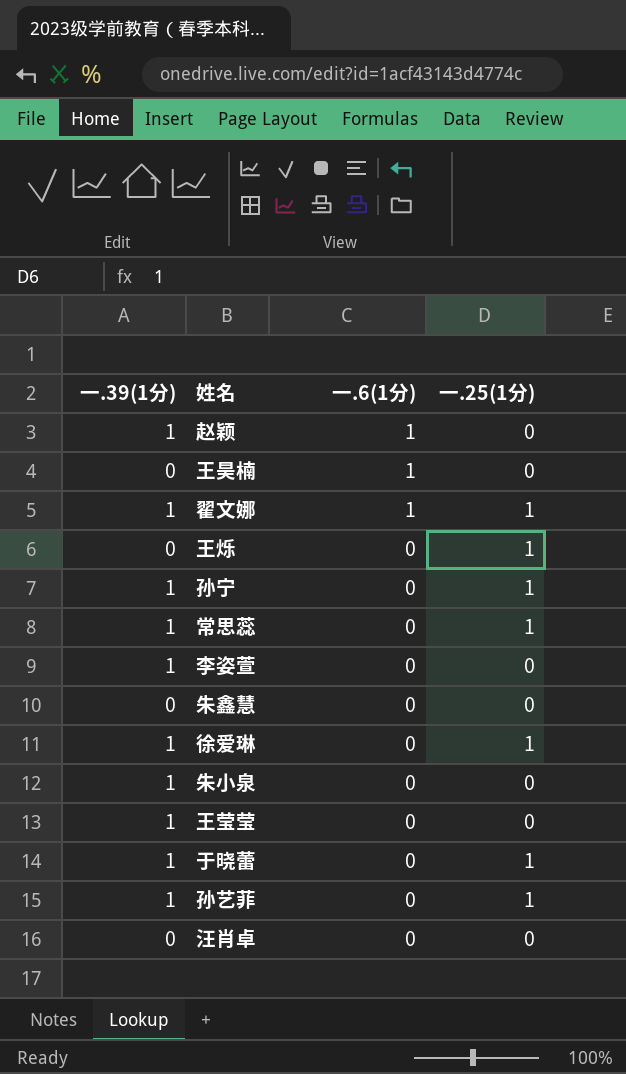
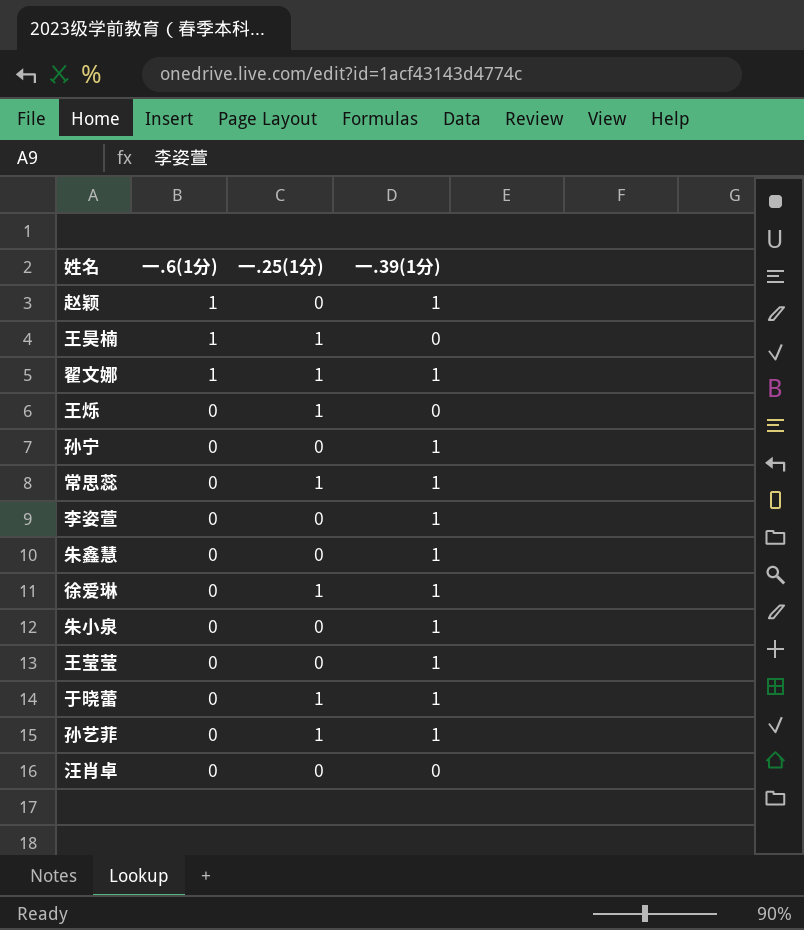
column 一.39(1分) | position: 1 -> 4
王昊楠 | 一.25(1分): 0 -> 1
孙宁 | 一.25(1分): 1 -> 0
朱鑫慧 | 一.39(1分): 0 -> 1

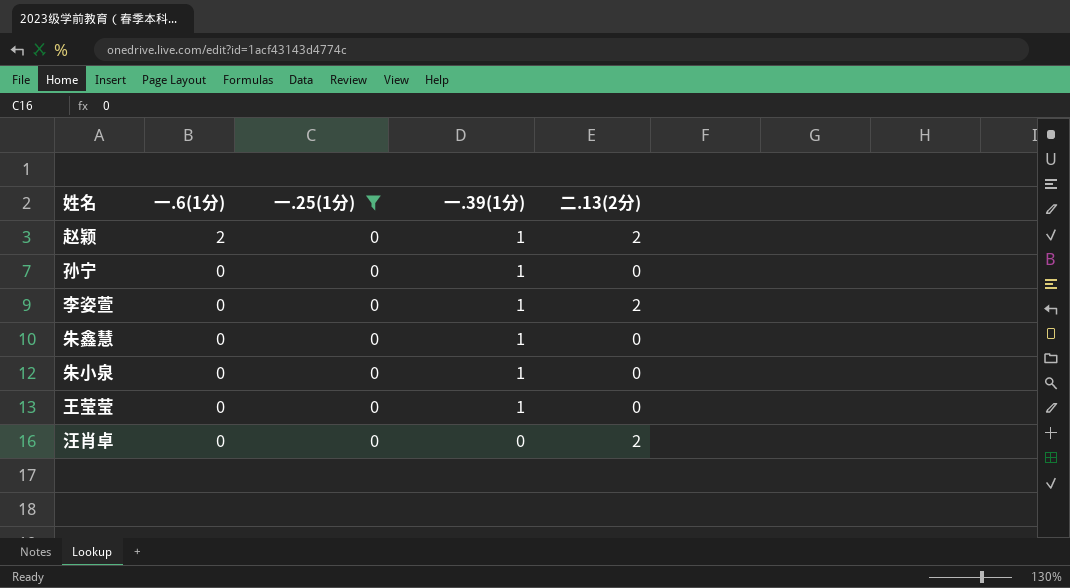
filter: none -> 一.25(1分) = 0
column 二.13(2分) | position: none -> 5
赵颖 | 一.6(1分): 1 -> 2

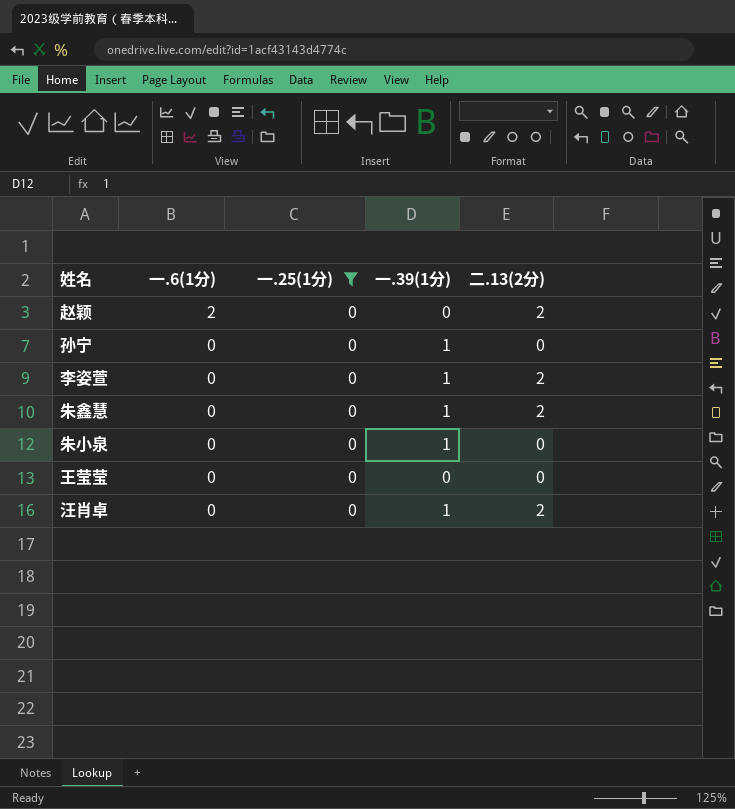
赵颖 | 一.39(1分): 1 -> 0
朱鑫慧 | 二.13(2分): 0 -> 2
王莹莹 | 一.39(1分): 1 -> 0
汪肖卓 | 一.39(1分): 0 -> 1

